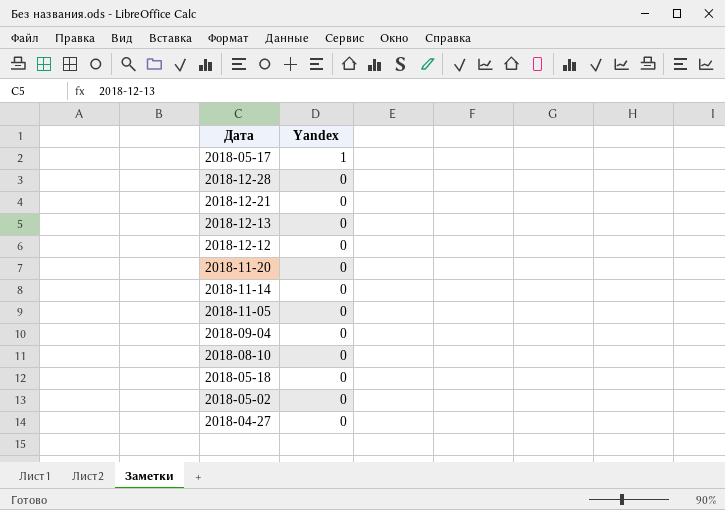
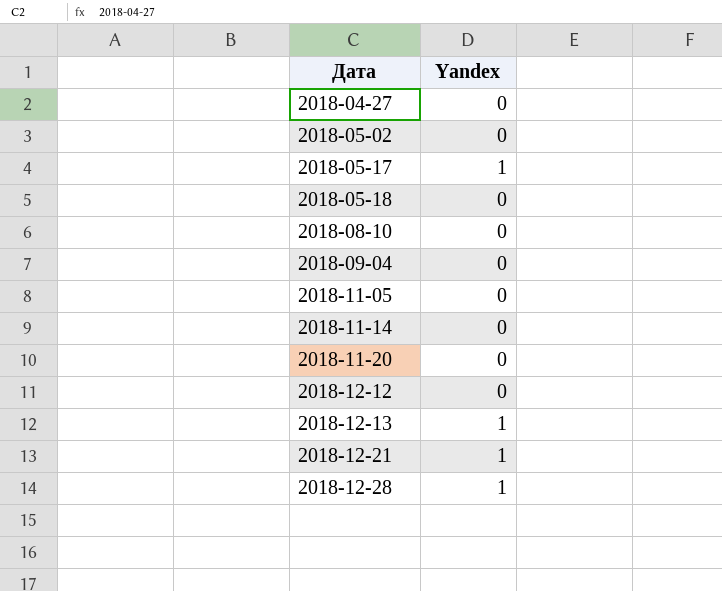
row order: Yandex descending -> Дата ascending
2018-12-13 | Yandex: 0 -> 1
2018-12-21 | Yandex: 0 -> 1
2018-12-28 | Yandex: 0 -> 1

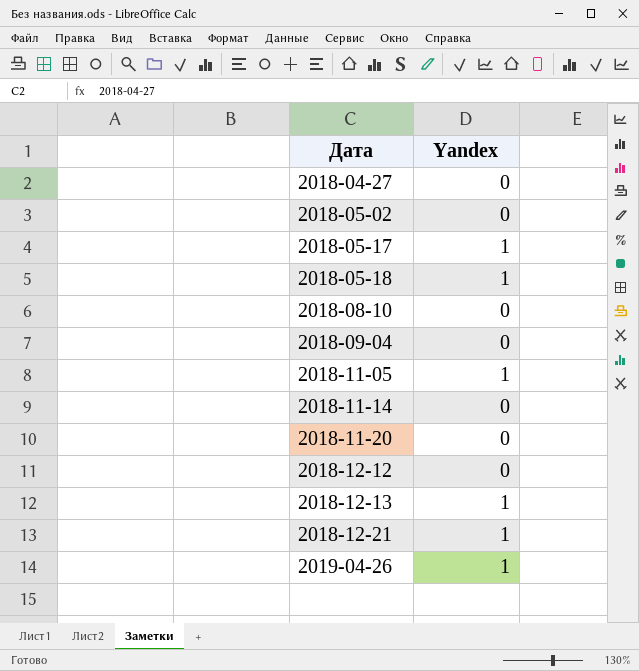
row 2018-12-28: 1 -> none
2018-05-18 | Yandex: 0 -> 1
2018-11-05 | Yandex: 0 -> 1
row 2019-04-26: none -> 1

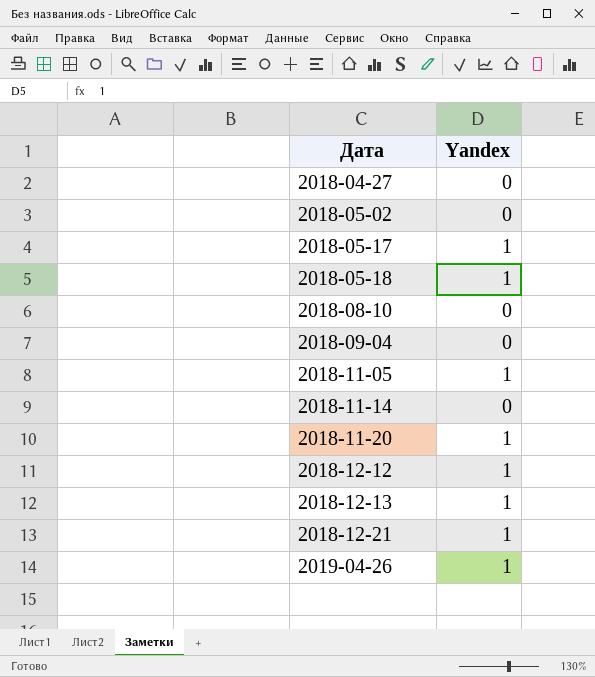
2018-11-20 | Yandex: 0 -> 1
2018-12-12 | Yandex: 0 -> 1

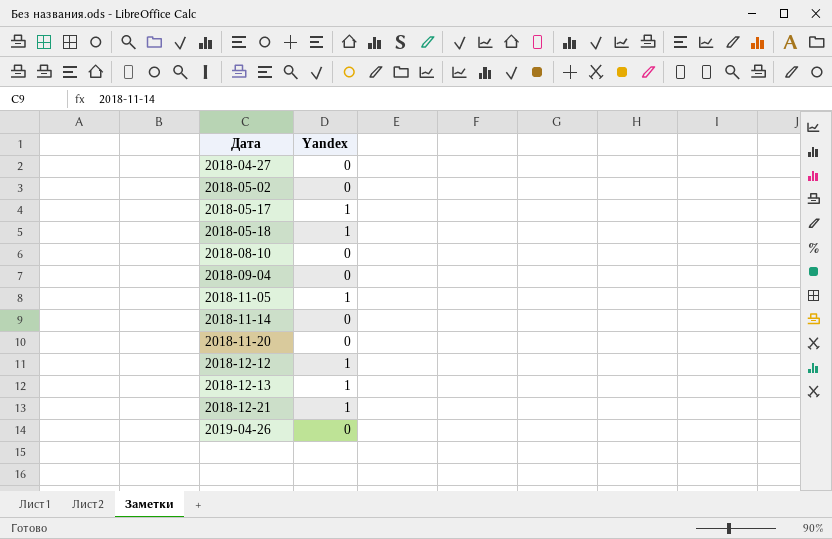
2018-11-20 | Yandex: 1 -> 0
2019-04-26 | Yandex: 1 -> 0

